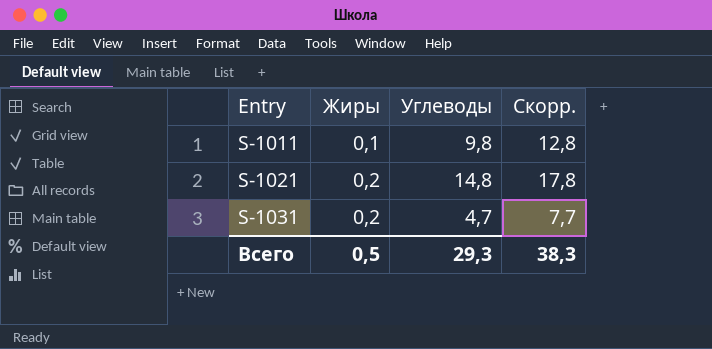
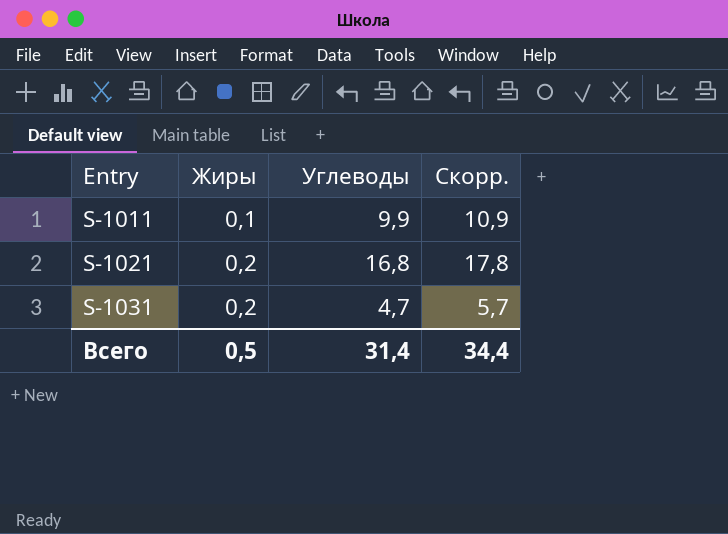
column Скорр. | formula: [Углеводы] + 3 -> [Углеводы] + 1
S-1011 | Углеводы: 9,8 -> 9,9
S-1021 | Углеводы: 14,8 -> 16,8
Всего | Углеводы: 29,3 -> 31,4
Всего | Скорр.: 38,3 -> 34,4

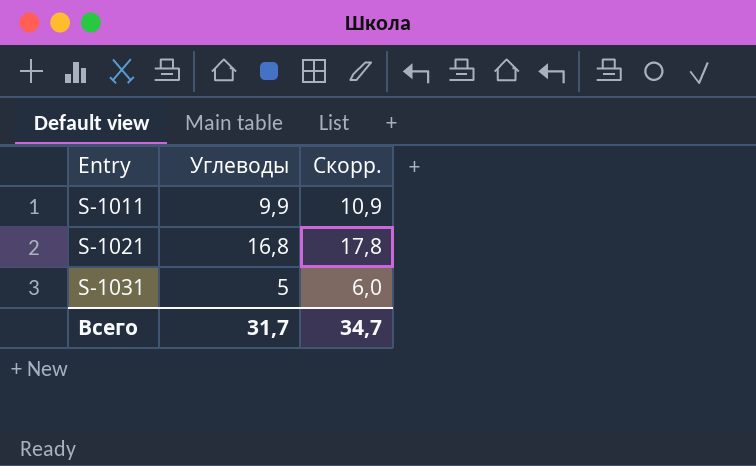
column Жиры | position: 2 -> none
S-1031 | Углеводы: 4,7 -> 5
S-1031 | Скорр.: 5,7 -> 6,0
Всего | Углеводы: 31,4 -> 31,7
Всего | Скорр.: 34,4 -> 34,7

